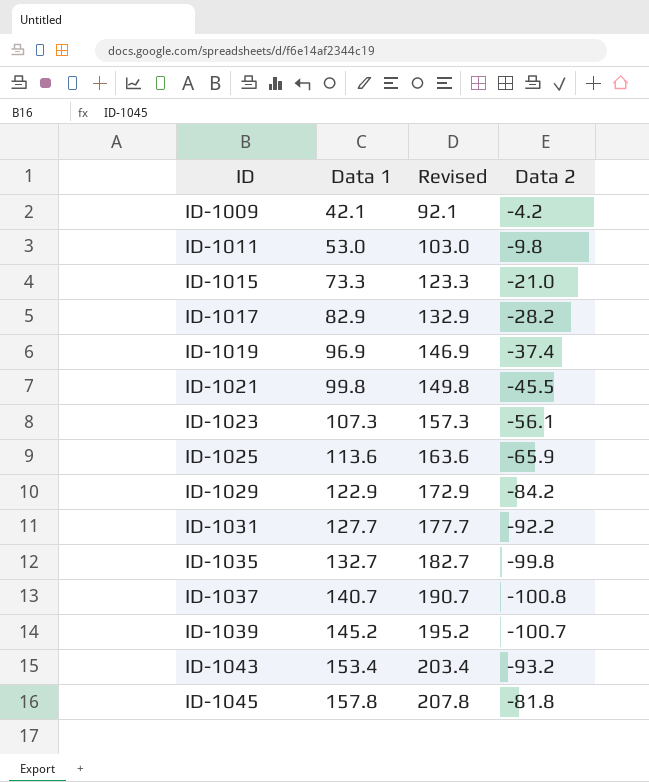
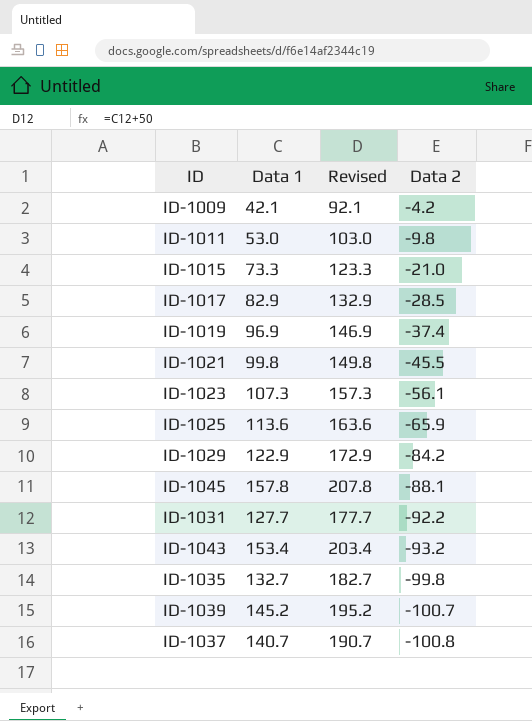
row order: ID ascending -> Data 2 descending
ID-1017 | Data 2: -28.2 -> -28.5
ID-1045 | Data 2: -81.8 -> -88.1

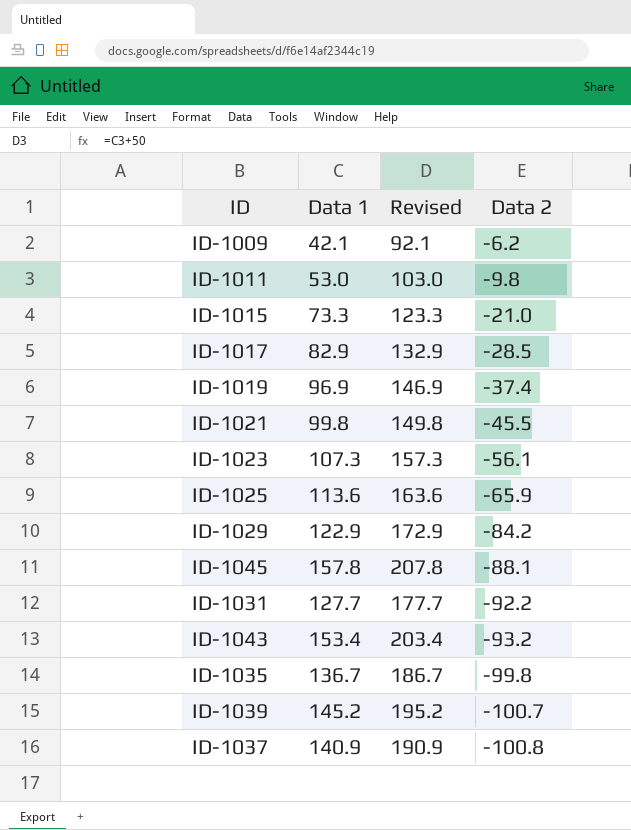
ID-1009 | Data 2: -4.2 -> -6.2
ID-1035 | Data 1: 132.7 -> 136.7
ID-1035 | Revised: 182.7 -> 186.7
ID-1037 | Data 1: 140.7 -> 140.9
ID-1037 | Revised: 190.7 -> 190.9

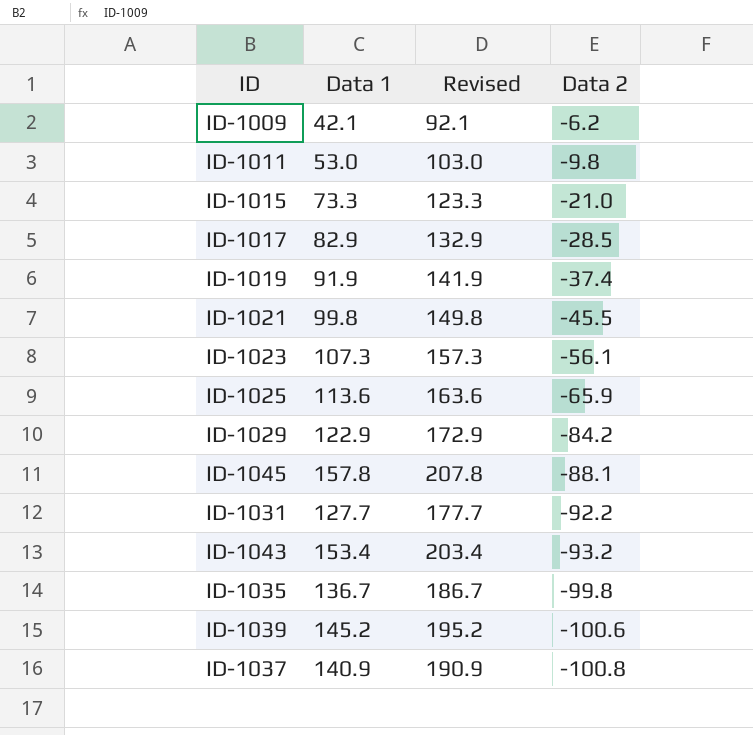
ID-1019 | Data 1: 96.9 -> 91.9
ID-1019 | Revised: 146.9 -> 141.9
ID-1039 | Data 2: -100.7 -> -100.6

